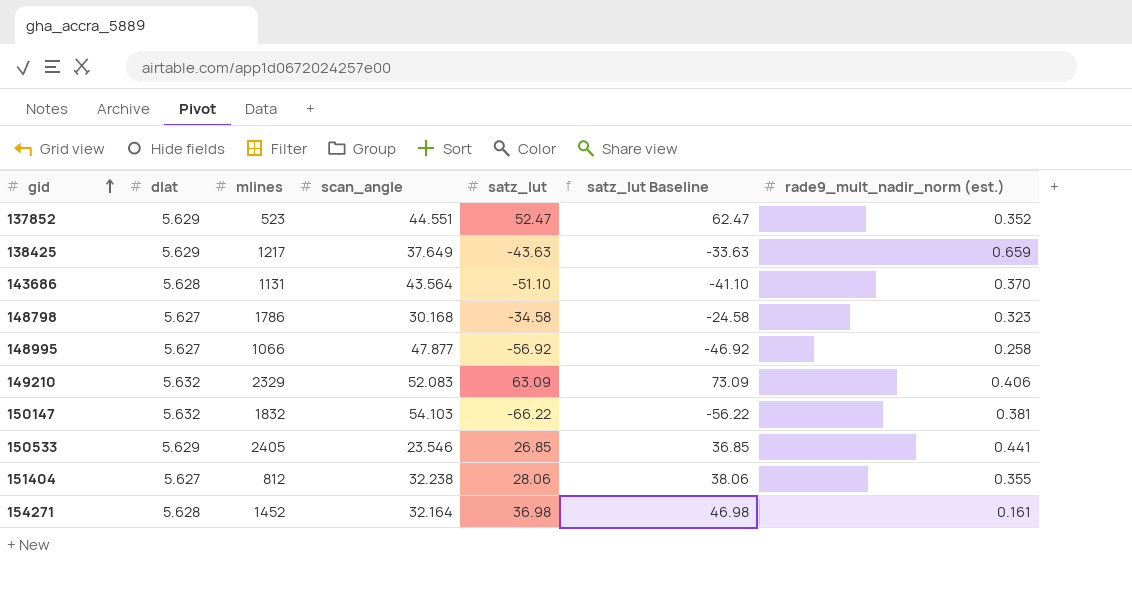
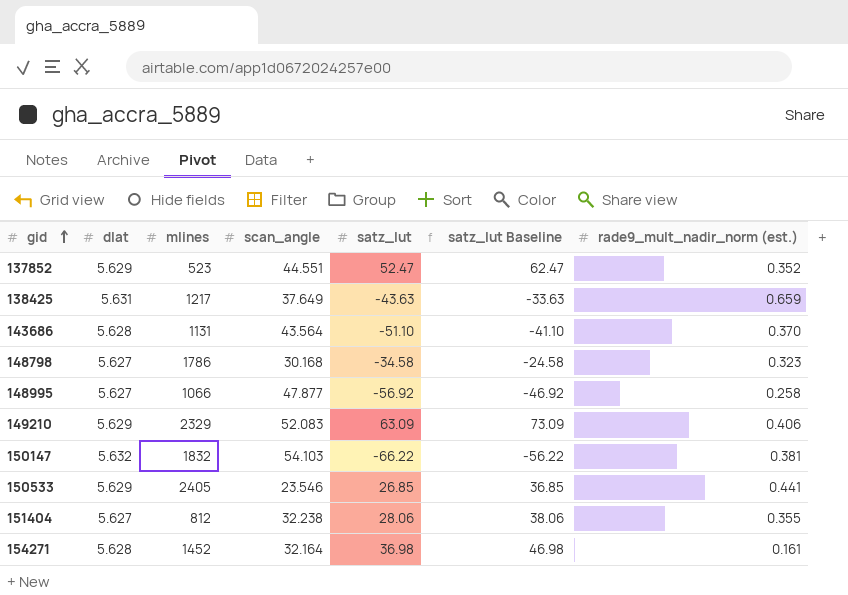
138425 | dlat: 5.629 -> 5.631
149210 | dlat: 5.632 -> 5.629

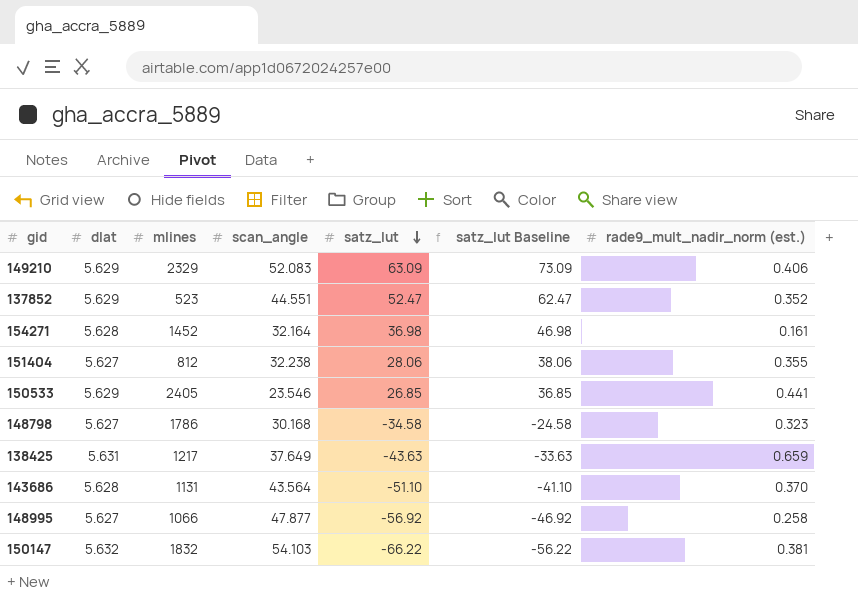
row order: gid ascending -> satz_lut descending

